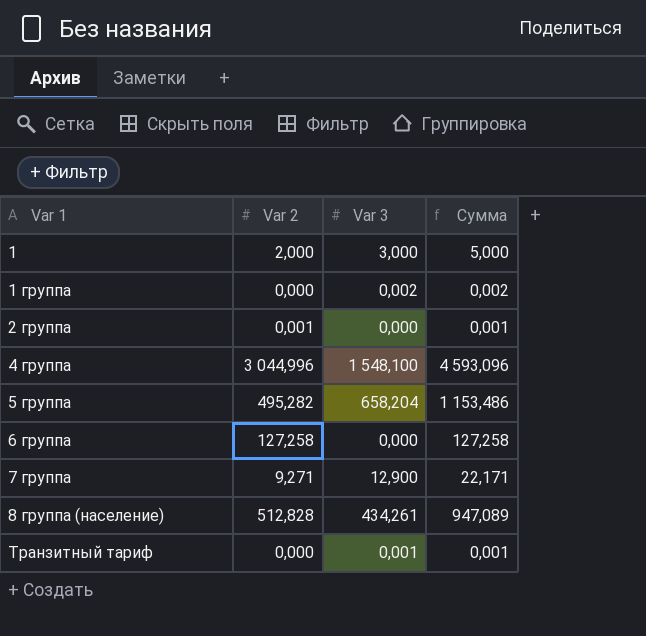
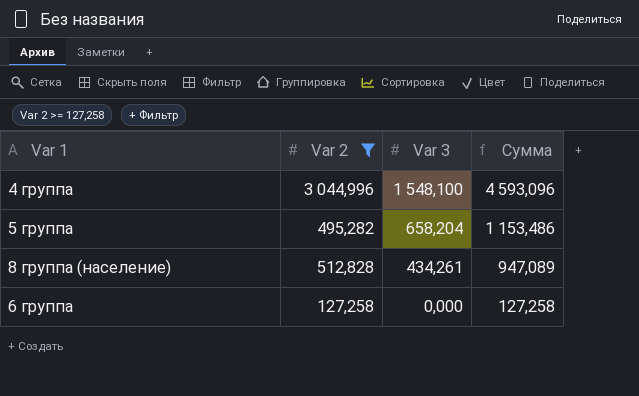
filter: none -> Var 2 >= 127,258
row order: Var 1 ascending -> Var 3 descending

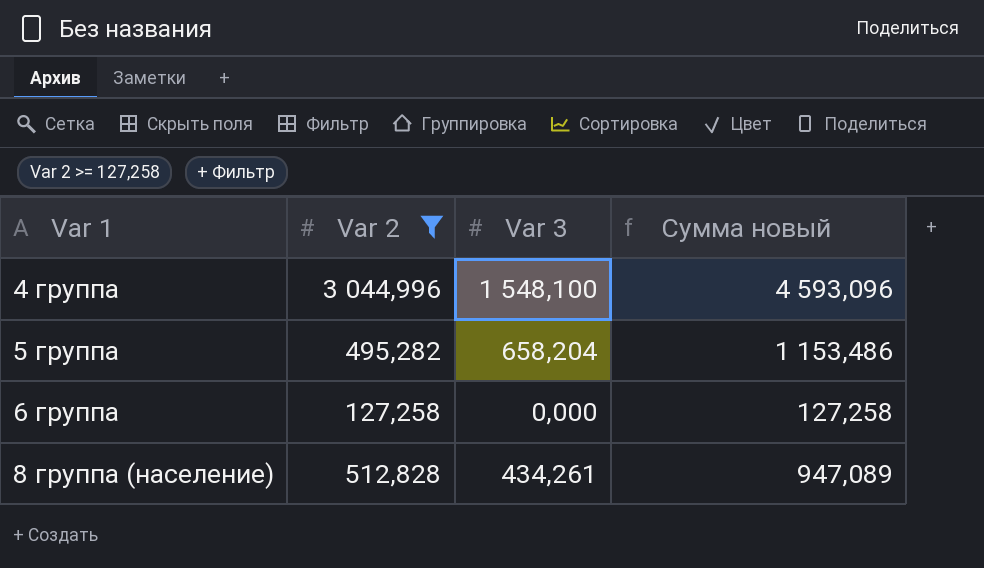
row order: Var 3 descending -> Var 1 ascending
column name: Сумма -> Сумма новый

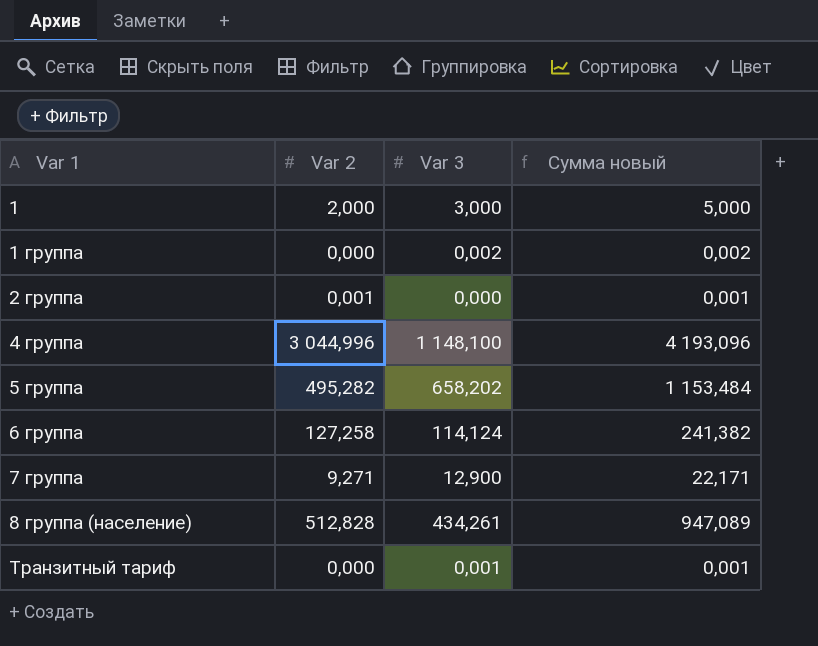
filter: Var 2 >= 127,258 -> none
4 группа | Var 3: 1 548,100 -> 1 148,100
4 группа | Сумма новый: 4 593,096 -> 4 193,096
5 группа | Var 3: 658,204 -> 658,202
5 группа | Сумма новый: 1 153,486 -> 1 153,484
6 группа | Var 3: 0,000 -> 114,124
6 группа | Сумма новый: 127,258 -> 241,382

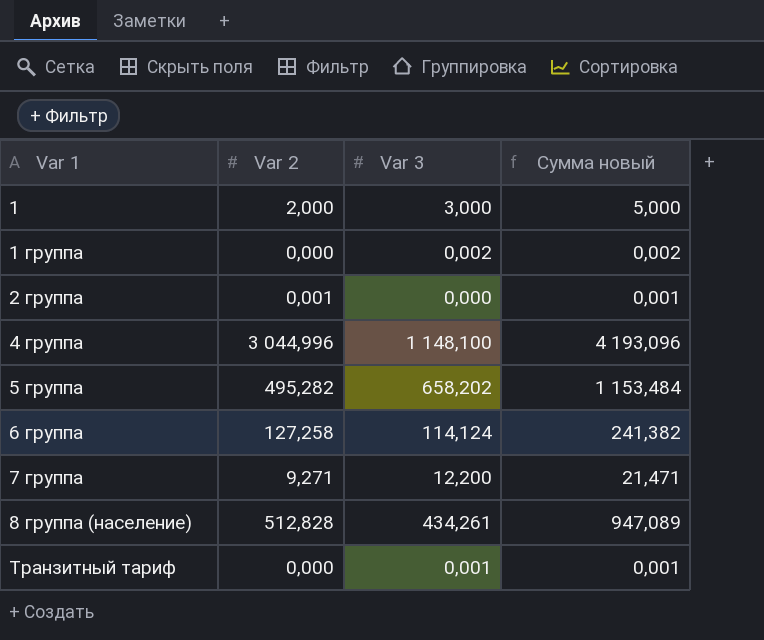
7 группа | Var 3: 12,900 -> 12,200
7 группа | Сумма новый: 22,171 -> 21,471

